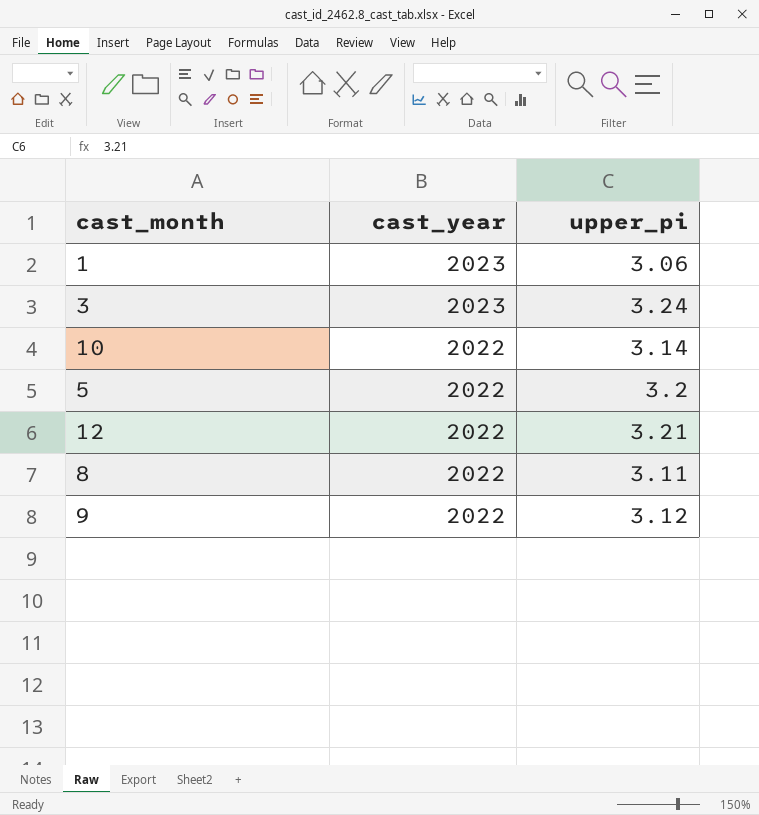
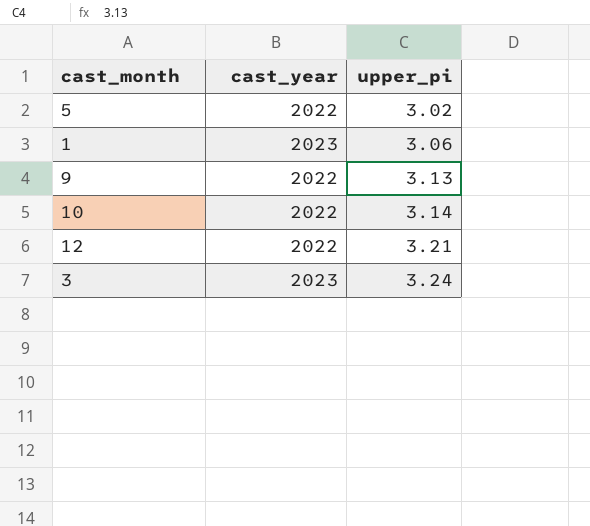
row order: cast_year descending -> upper_pi ascending
row 8: 2022 | 3.11 -> none
5 | upper_pi: 3.2 -> 3.02
9 | upper_pi: 3.12 -> 3.13

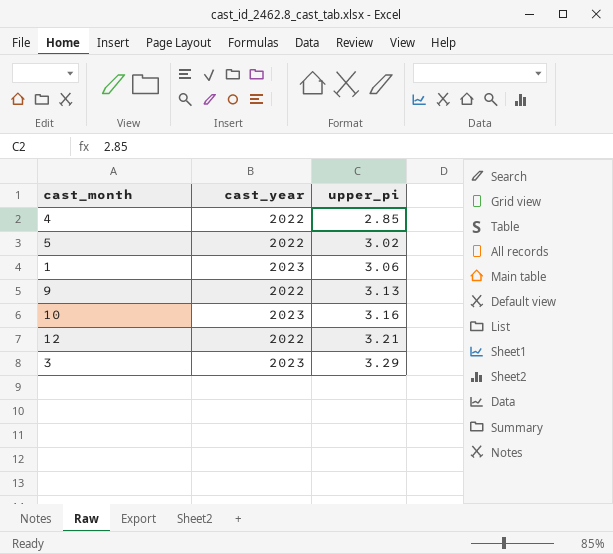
row 4: none -> 2022 | 2.85
10 | cast_year: 2022 -> 2023
10 | upper_pi: 3.14 -> 3.16
3 | upper_pi: 3.24 -> 3.29

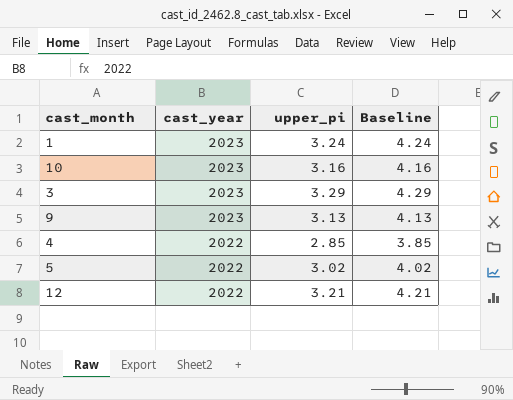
row order: upper_pi ascending -> cast_year descending
column Baseline | formula: none -> [upper_pi] + 1
1 | upper_pi: 3.06 -> 3.24
9 | cast_year: 2022 -> 2023

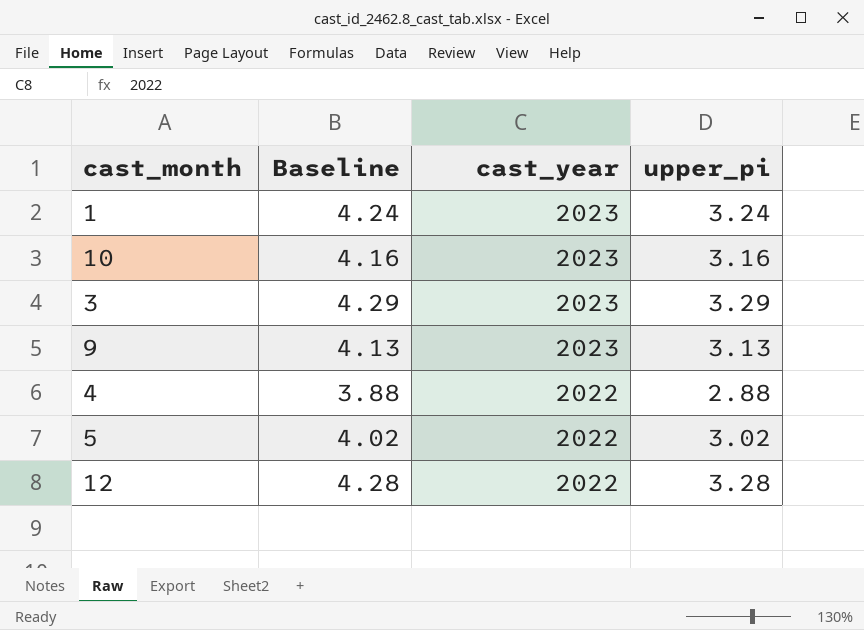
column Baseline | position: 4 -> 2
4 | Baseline: 3.85 -> 3.88
4 | upper_pi: 2.85 -> 2.88
12 | Baseline: 4.21 -> 4.28
12 | upper_pi: 3.21 -> 3.28

